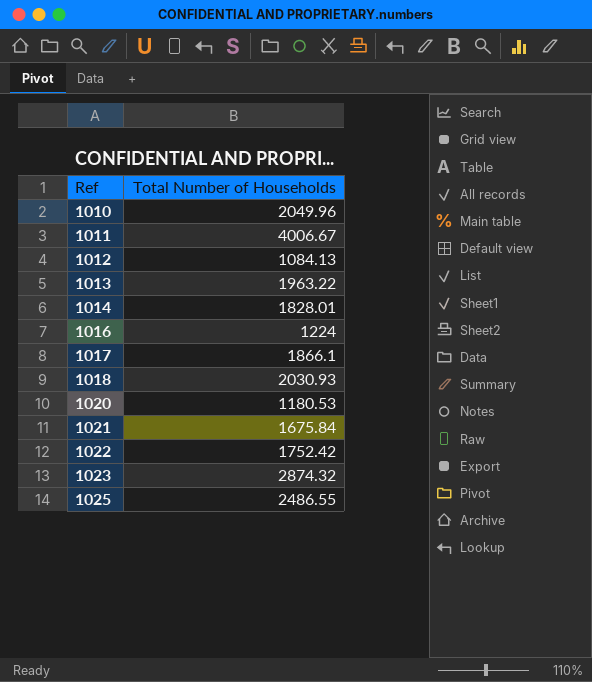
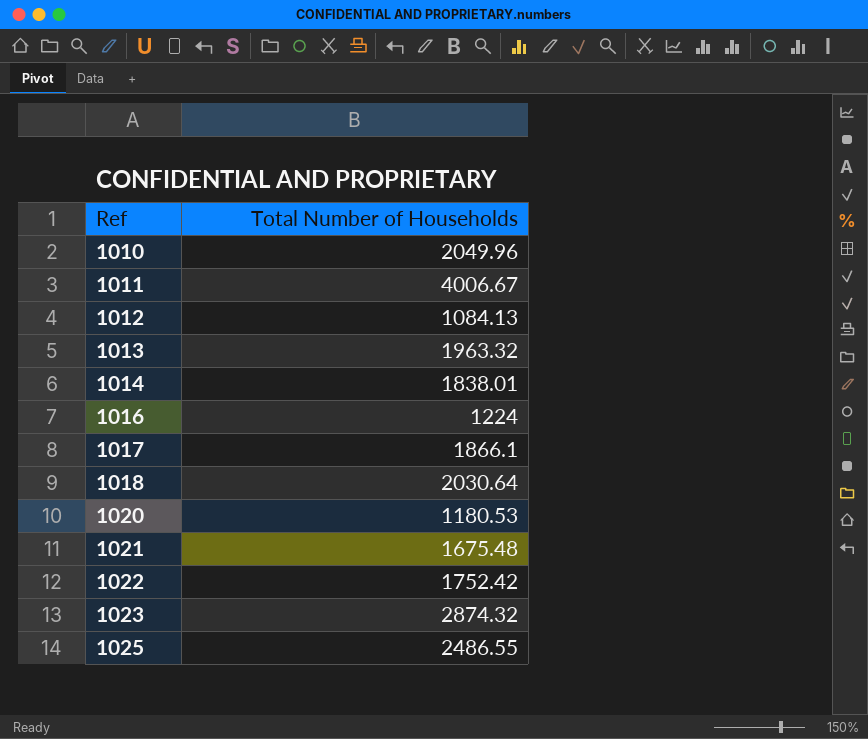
1013 | Total Number of Households: 1963.22 -> 1963.32
1014 | Total Number of Households: 1828.01 -> 1838.01
1018 | Total Number of Households: 2030.93 -> 2030.64
1021 | Total Number of Households: 1675.84 -> 1675.48

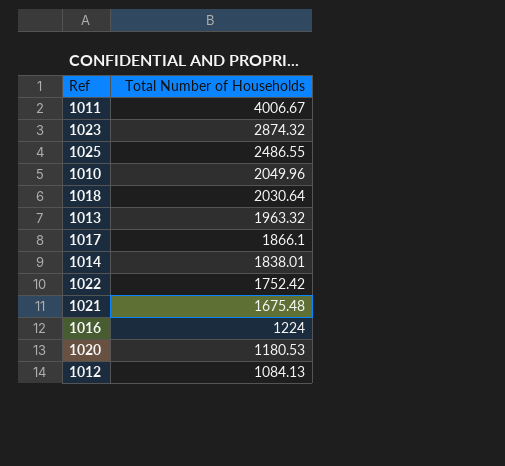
row order: Ref ascending -> Total Number of Households descending

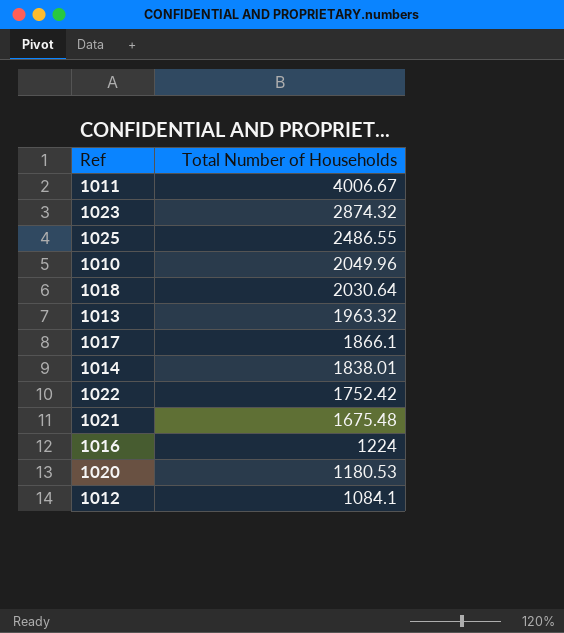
1012 | Total Number of Households: 1084.13 -> 1084.1

